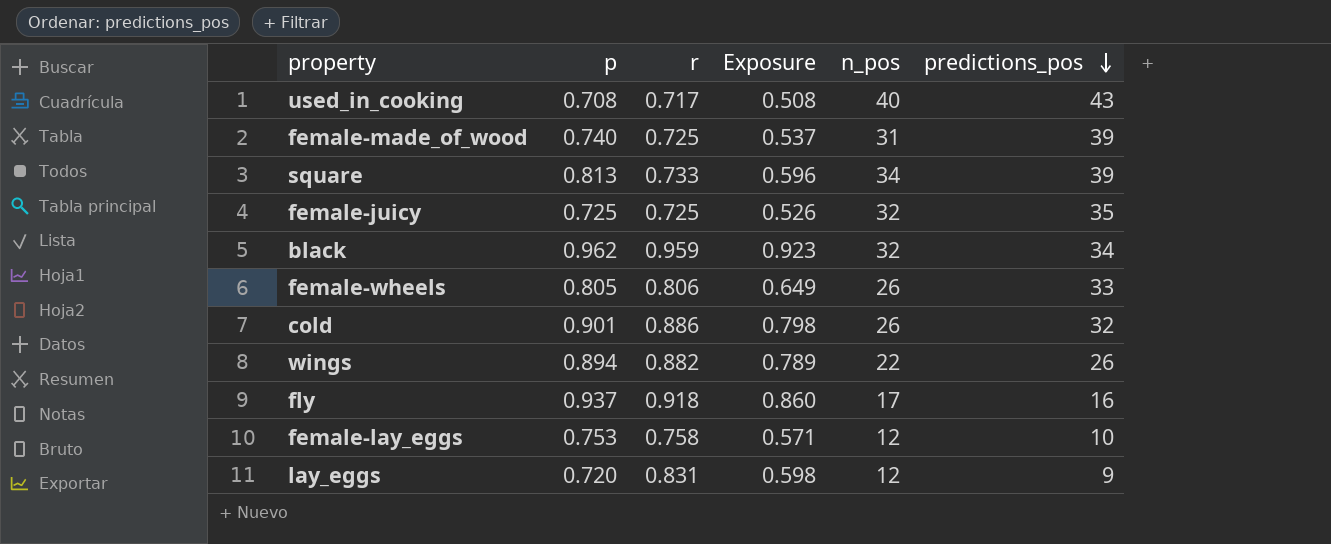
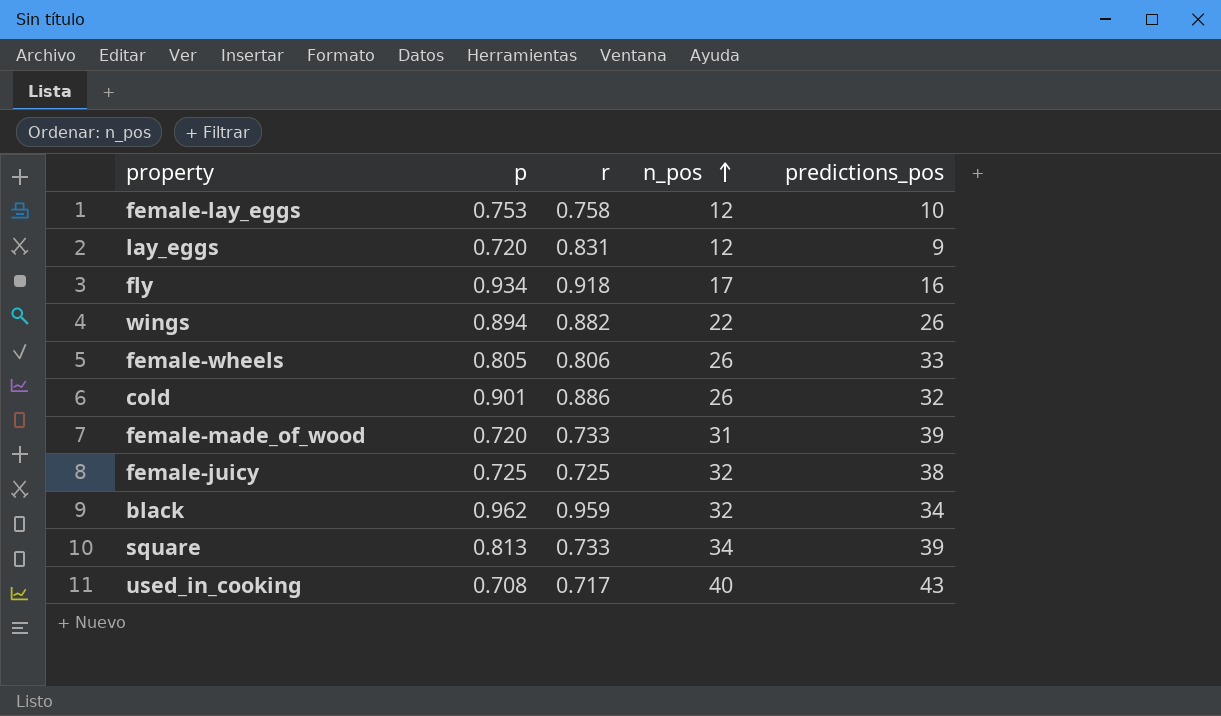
row order: predictions_pos descending -> n_pos ascending
column Exposure | formula: [p] * [r] -> none
fly | p: 0.937 -> 0.934
female-made_of_wood | p: 0.740 -> 0.720
female-made_of_wood | r: 0.725 -> 0.733
female-juicy | predictions_pos: 35 -> 38

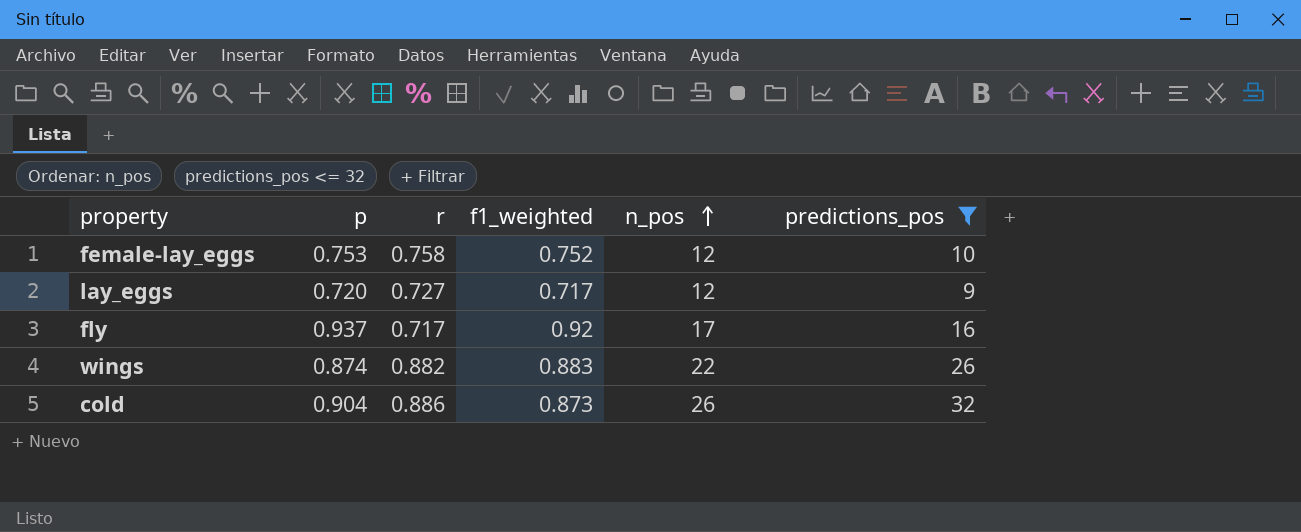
filter: none -> predictions_pos <= 32
column f1_weighted | position: none -> 4
lay_eggs | r: 0.831 -> 0.727
fly | p: 0.934 -> 0.937
fly | r: 0.918 -> 0.717
wings | p: 0.894 -> 0.874
cold | p: 0.901 -> 0.904

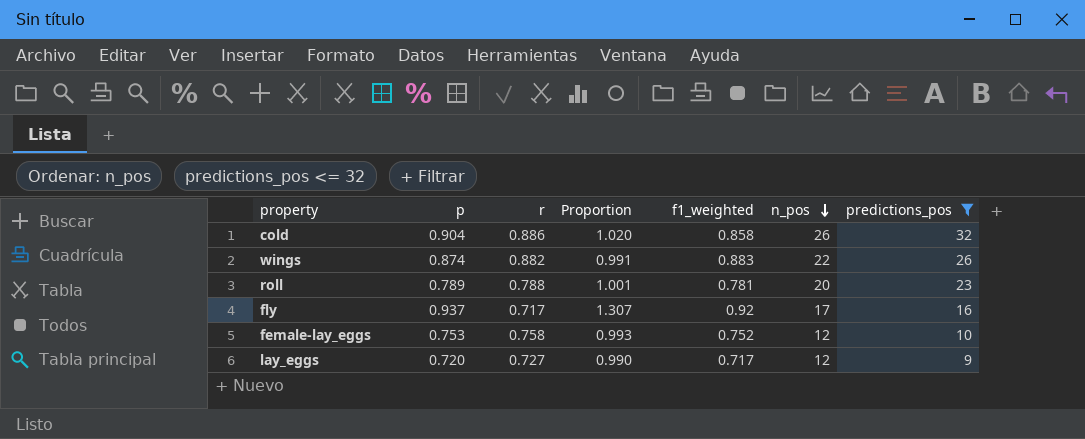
row order: n_pos ascending -> n_pos descending
column Proportion | formula: none -> [p] / [r]
cold | f1_weighted: 0.873 -> 0.858
row roll: none -> 0.789 | 0.788 | 1.001 | 0.781 | 20 | 23

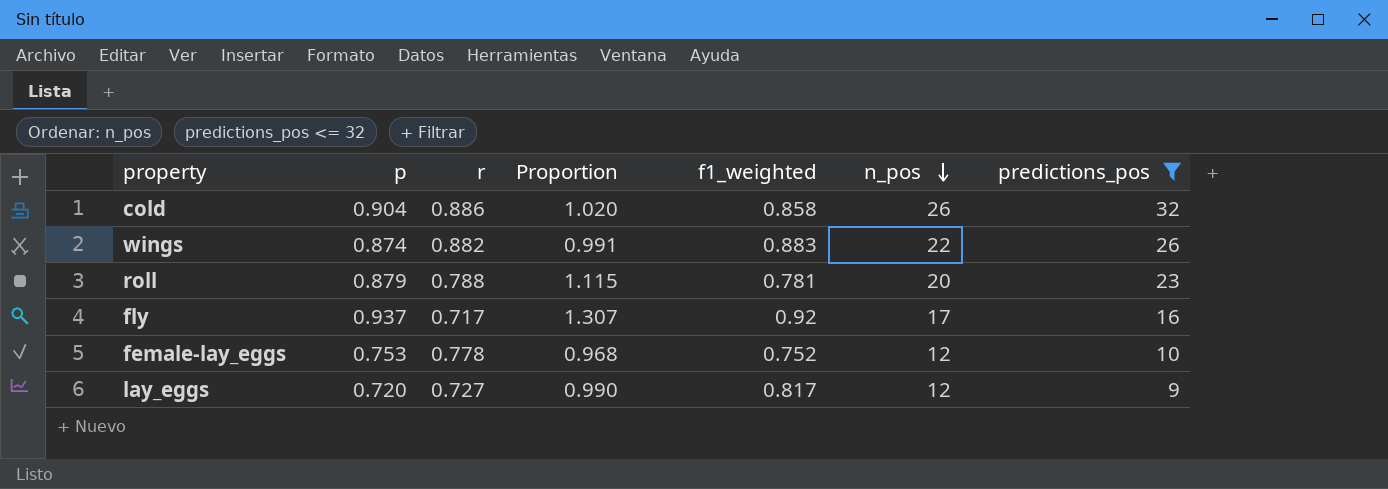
roll | p: 0.789 -> 0.879
roll | Proportion: 1.001 -> 1.115
female-lay_eggs | r: 0.758 -> 0.778
female-lay_eggs | Proportion: 0.993 -> 0.968
lay_eggs | f1_weighted: 0.717 -> 0.817

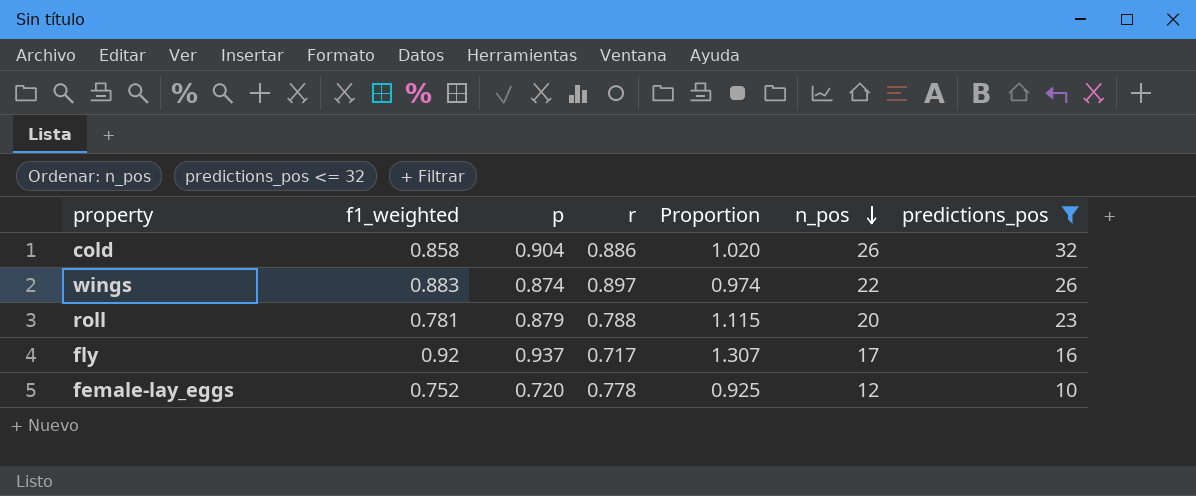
column f1_weighted | position: 5 -> 2
row lay_eggs: 0.720 | 0.727 | 0.990 | 0.817 | 12 | 9 -> none
wings | r: 0.882 -> 0.897
wings | Proportion: 0.991 -> 0.974
female-lay_eggs | p: 0.753 -> 0.720
female-lay_eggs | Proportion: 0.968 -> 0.925

